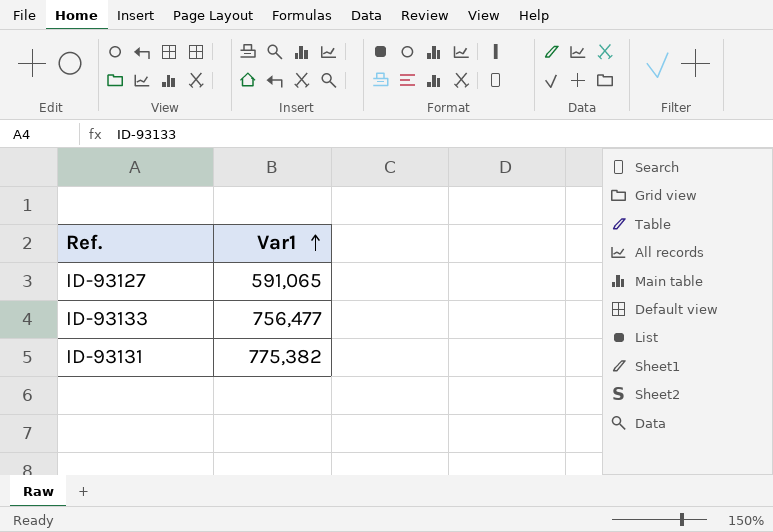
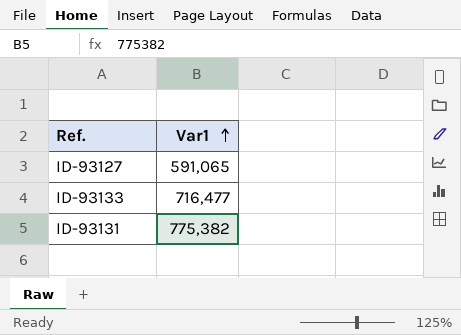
ID-93133 | Var1: 756,477 -> 716,477

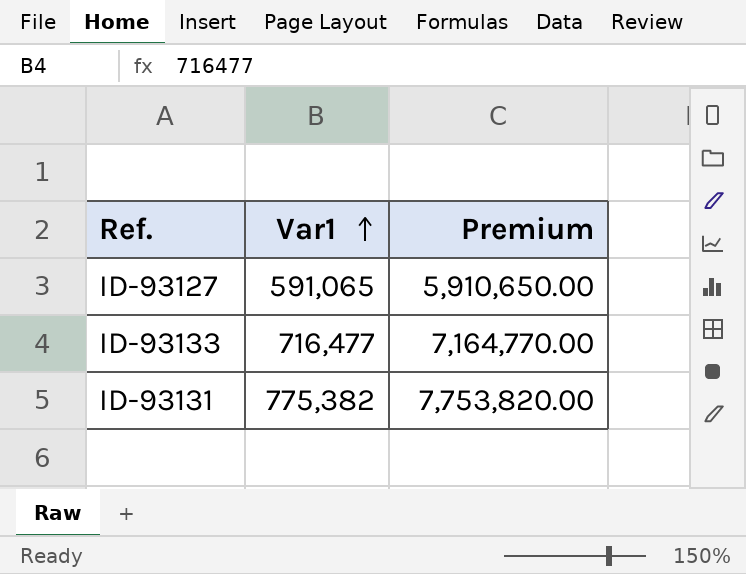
column Premium | formula: none -> [Var1] * 10

